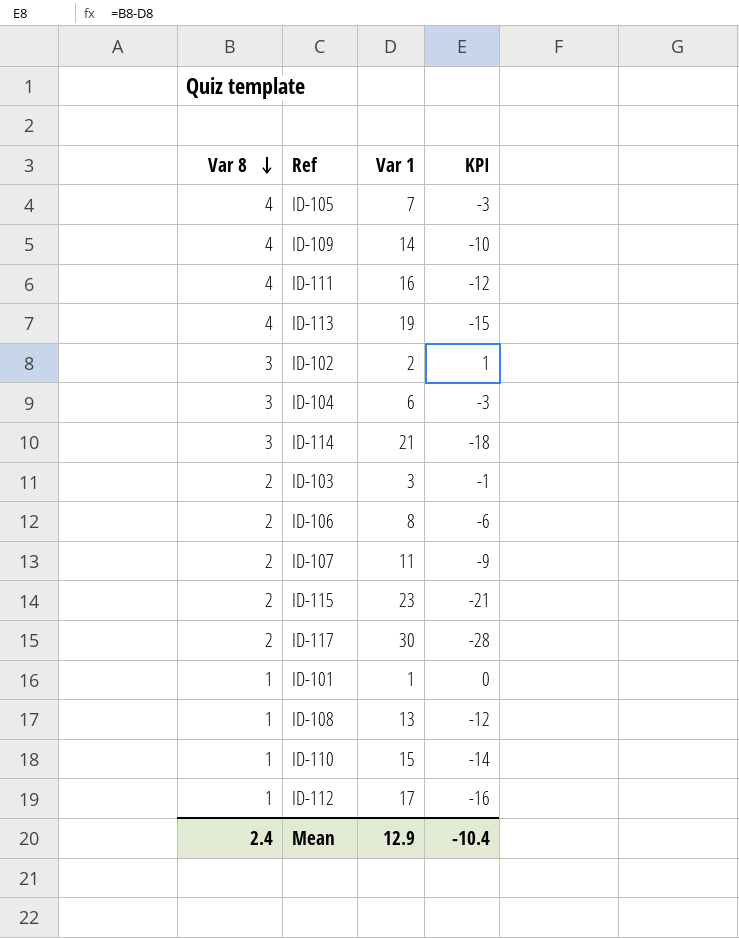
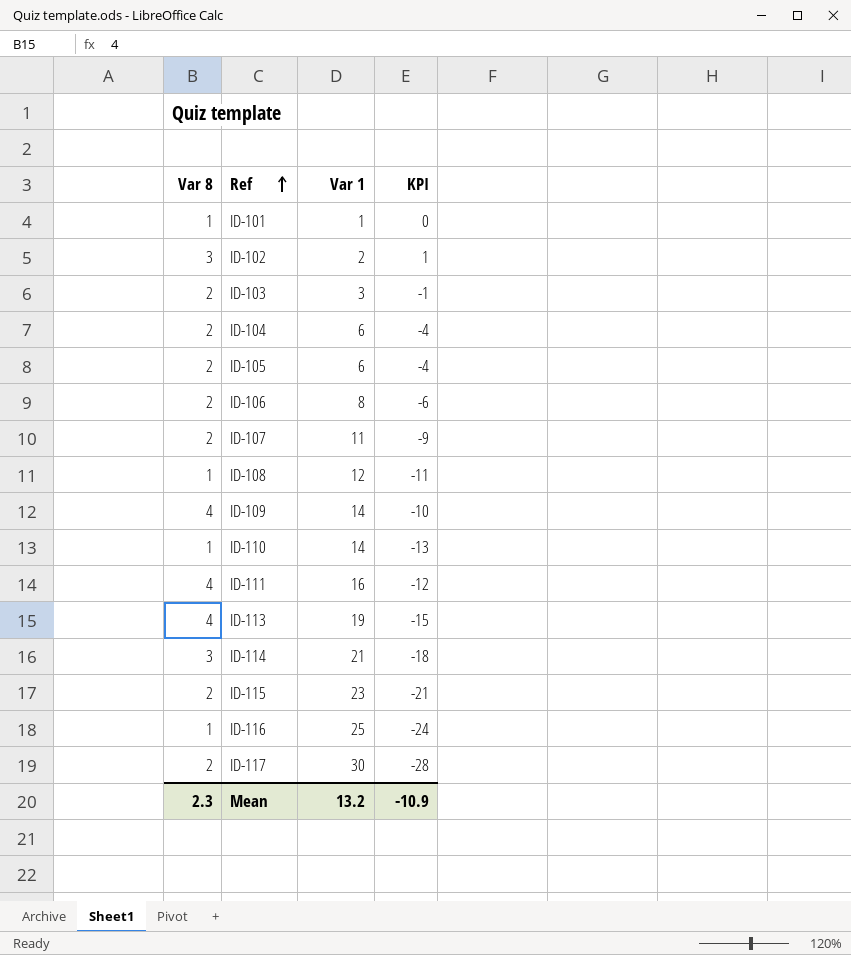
row order: Var 8 descending -> Ref ascending
row ID-112: 1 | 17 | -16 -> none
ID-104 | Var 8: 3 -> 2
ID-104 | KPI: -3 -> -4
ID-105 | Var 8: 4 -> 2
ID-105 | Var 1: 7 -> 6
ID-105 | KPI: -3 -> -4
ID-108 | Var 1: 13 -> 12
ID-108 | KPI: -12 -> -11
ID-110 | Var 1: 15 -> 14
ID-110 | KPI: -14 -> -13
row ID-116: none -> 1 | 25 | -24
Mean | Var 8: 2.4 -> 2.3
Mean | Var 1: 12.9 -> 13.2
Mean | KPI: -10.4 -> -10.9

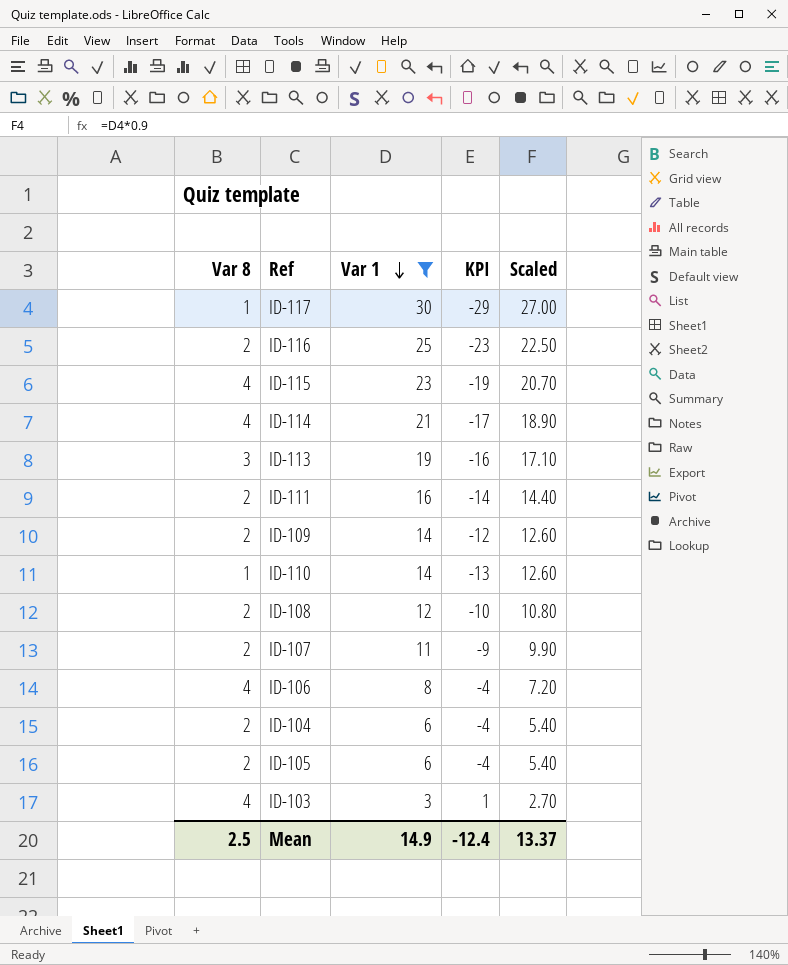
filter: none -> Var 1 >= 3
row order: Ref ascending -> Var 1 descending
column Scaled | formula: none -> [Var 1] * 0.9
ID-117 | Var 8: 2 -> 1
ID-117 | KPI: -28 -> -29
ID-116 | Var 8: 1 -> 2
ID-116 | KPI: -24 -> -23
ID-115 | Var 8: 2 -> 4
ID-115 | KPI: -21 -> -19
ID-114 | Var 8: 3 -> 4
ID-114 | KPI: -18 -> -17
ID-113 | Var 8: 4 -> 3
ID-113 | KPI: -15 -> -16
ID-111 | Var 8: 4 -> 2
ID-111 | KPI: -12 -> -14
ID-109 | Var 8: 4 -> 2
ID-109 | KPI: -10 -> -12
ID-108 | Var 8: 1 -> 2
ID-108 | KPI: -11 -> -10
ID-106 | Var 8: 2 -> 4
ID-106 | KPI: -6 -> -4
ID-103 | Var 8: 2 -> 4
ID-103 | KPI: -1 -> 1
Mean | Var 8: 2.3 -> 2.5
Mean | Var 1: 13.2 -> 14.9
Mean | KPI: -10.9 -> -12.4

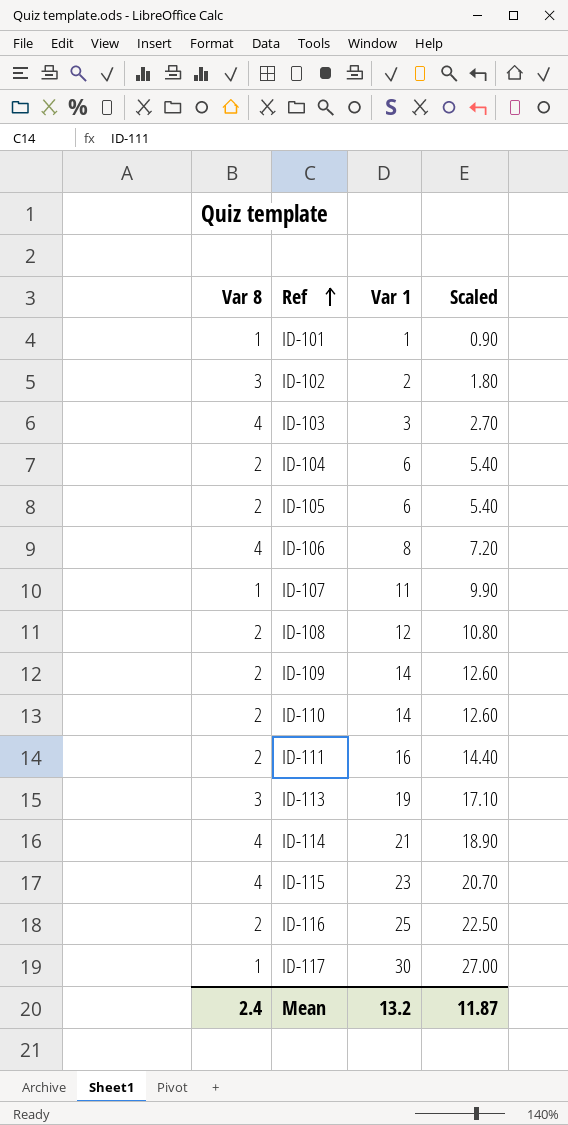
filter: Var 1 >= 3 -> none
row order: Var 1 descending -> Ref ascending
column KPI | formula: [Var 8] - [Var 1] -> none
ID-107 | Var 8: 2 -> 1
ID-110 | Var 8: 1 -> 2
Mean | Var 8: 2.5 -> 2.4
Mean | Var 1: 14.9 -> 13.2
Mean | Scaled: 13.37 -> 11.87

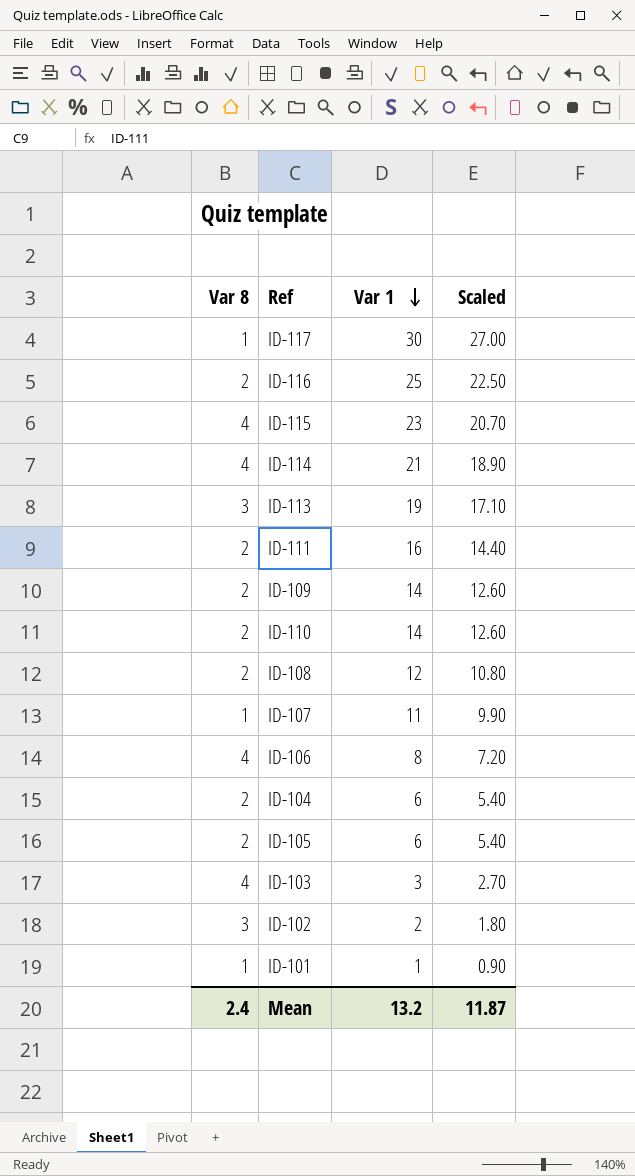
row order: Ref ascending -> Var 1 descending

